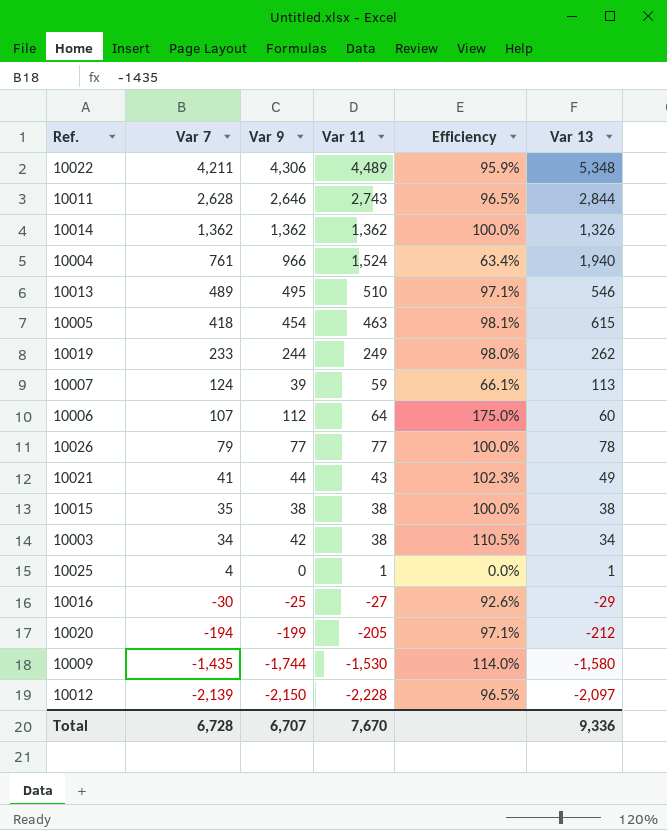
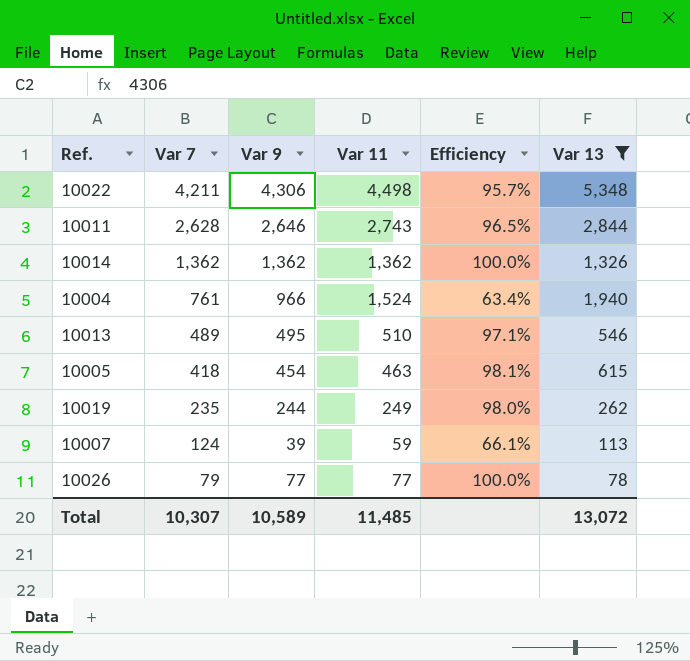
filter: none -> Var 13 >= 78
10022 | Var 11: 4,489 -> 4,498
10022 | Efficiency: 95.9% -> 95.7%
10019 | Var 7: 233 -> 235
Total | Var 7: 6,728 -> 10,307
Total | Var 9: 6,707 -> 10,589
Total | Var 11: 7,670 -> 11,485
Total | Var 13: 9,336 -> 13,072

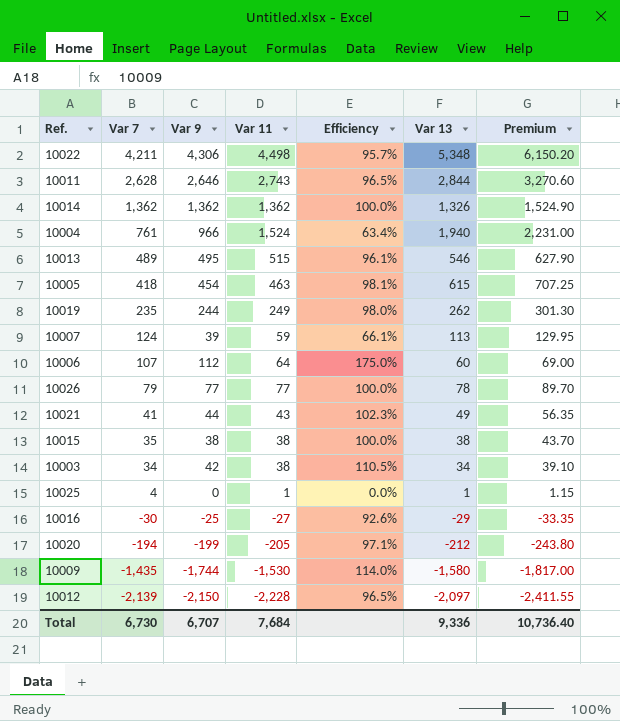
filter: Var 13 >= 78 -> none
column Premium | formula: none -> [Var 13] * 1.15
10013 | Var 11: 510 -> 515
10013 | Efficiency: 97.1% -> 96.1%
Total | Var 7: 10,307 -> 6,730
Total | Var 9: 10,589 -> 6,707
Total | Var 11: 11,485 -> 7,684
Total | Var 13: 13,072 -> 9,336

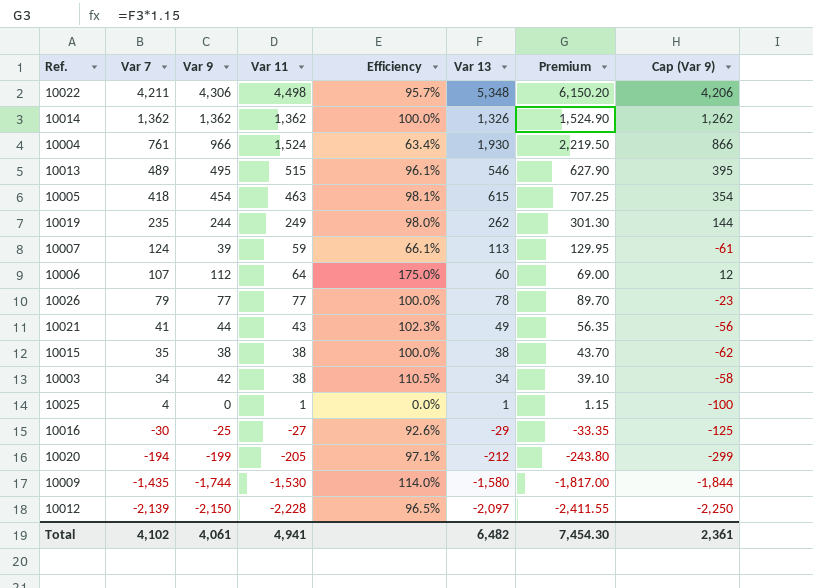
column Cap (Var 9) | formula: none -> [Var 9] - 100
row 10011: 2,628 | 2,646 | 2,743 | 96.5% | 2,844 | 3,270.60 -> none
10004 | Var 13: 1,940 -> 1,930
10004 | Premium: 2,231.00 -> 2,219.50
Total | Var 7: 6,730 -> 4,102
Total | Var 9: 6,707 -> 4,061
Total | Var 11: 7,684 -> 4,941
Total | Var 13: 9,336 -> 6,482
Total | Premium: 10,736.40 -> 7,454.30

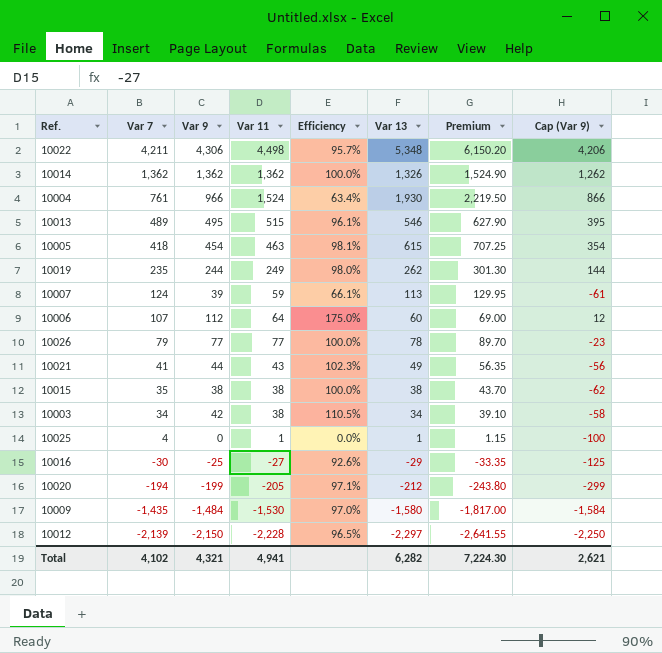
10009 | Var 9: -1,744 -> -1,484
10009 | Efficiency: 114.0% -> 97.0%
10009 | Cap (Var 9): -1,844 -> -1,584
10012 | Var 13: -2,097 -> -2,297
10012 | Premium: -2,411.55 -> -2,641.55
Total | Var 9: 4,061 -> 4,321
Total | Var 13: 6,482 -> 6,282
Total | Premium: 7,454.30 -> 7,224.30
Total | Cap (Var 9): 2,361 -> 2,621

